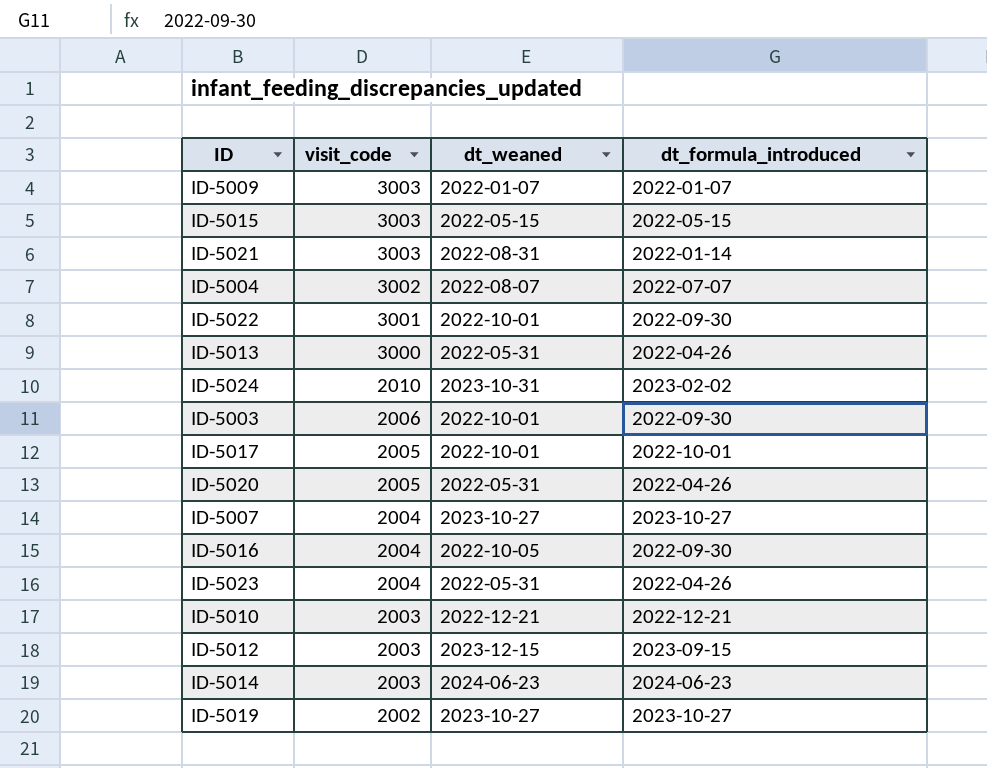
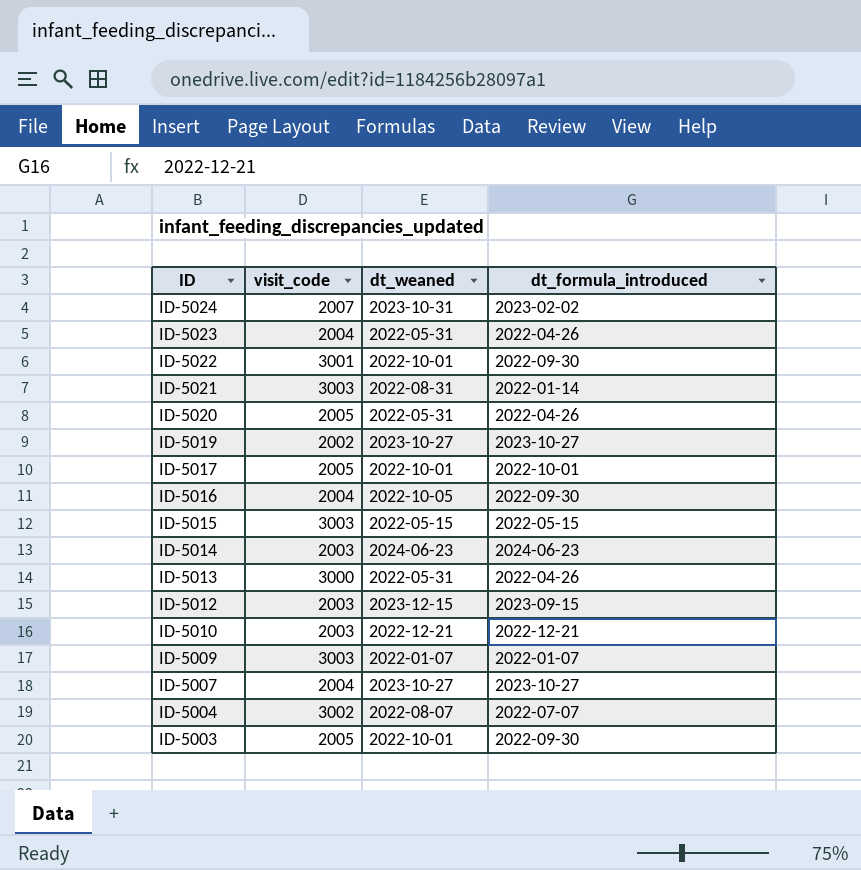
row order: visit_code descending -> ID descending
ID-5024 | visit_code: 2010 -> 2007
ID-5003 | visit_code: 2006 -> 2005

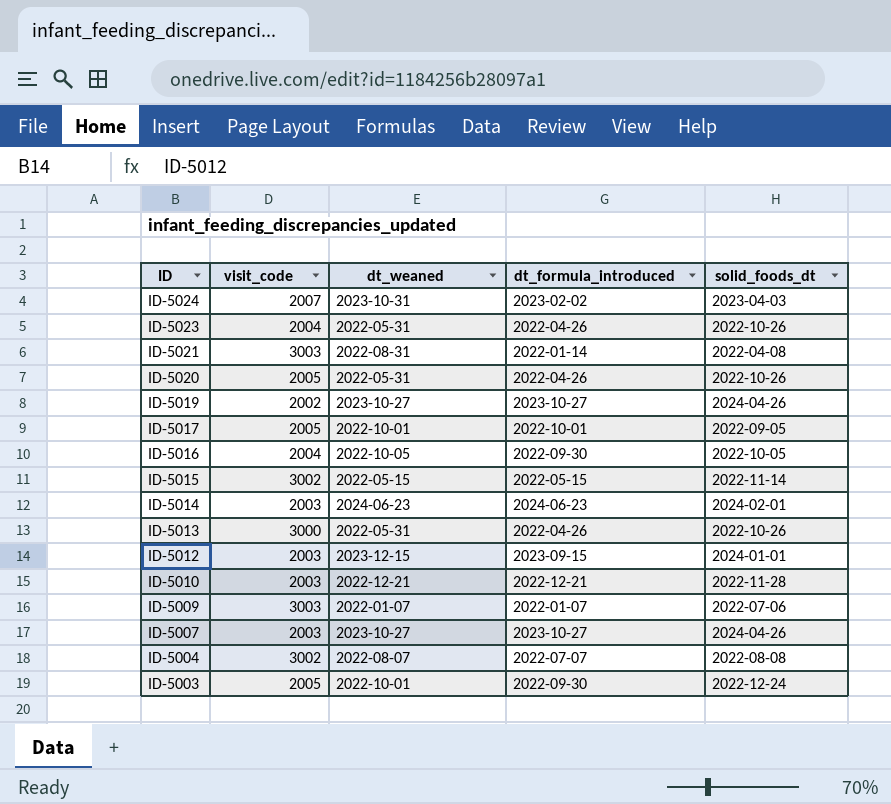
column solid_foods_dt | position: none -> 5
row ID-5022: 3001 | 2022-10-01 | 2022-09-30 -> none
ID-5015 | visit_code: 3003 -> 3002
ID-5007 | visit_code: 2004 -> 2003

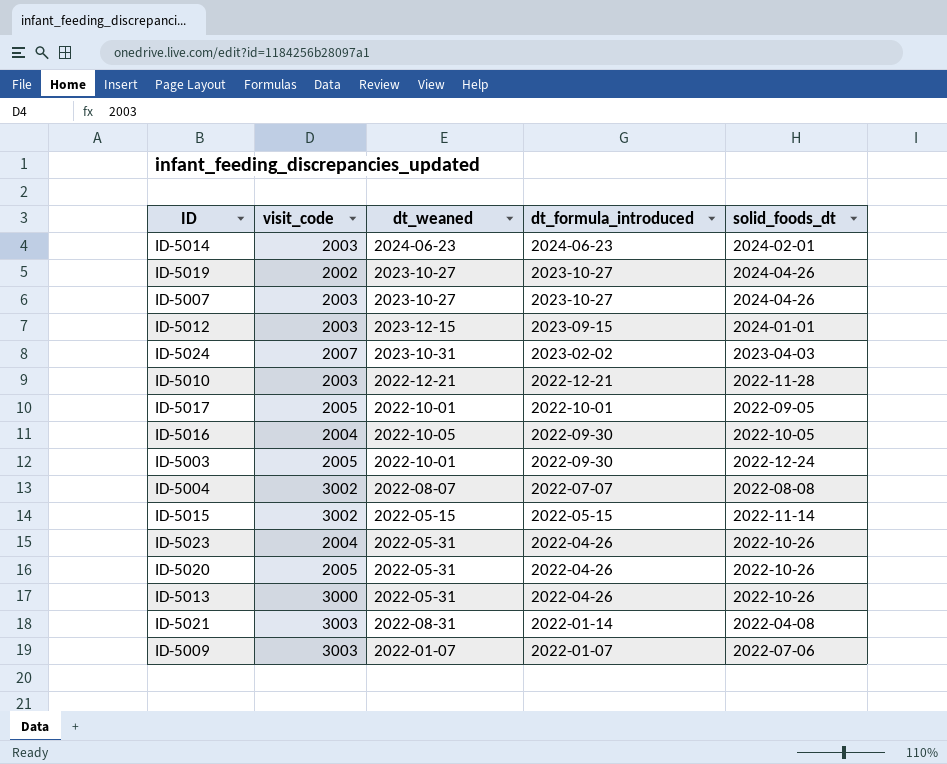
row order: ID descending -> dt_formula_introduced descending

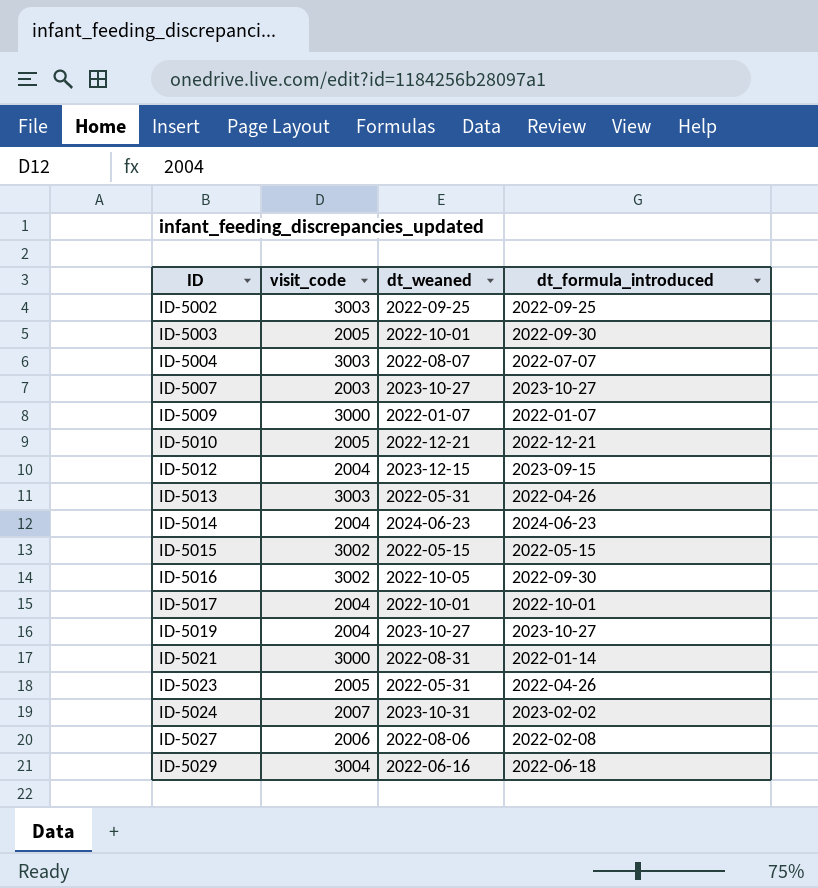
row order: dt_formula_introduced descending -> ID ascending
column solid_foods_dt | position: 5 -> none
row ID-5020: 2005 | 2022-05-31 | 2022-04-26 | 2022-10-26 -> none
row ID-5002: none -> 3003 | 2022-09-25 | 2022-09-25
ID-5004 | visit_code: 3002 -> 3003
ID-5009 | visit_code: 3003 -> 3000
ID-5010 | visit_code: 2003 -> 2005
ID-5012 | visit_code: 2003 -> 2004
ID-5013 | visit_code: 3000 -> 3003
ID-5014 | visit_code: 2003 -> 2004
ID-5016 | visit_code: 2004 -> 3002
ID-5017 | visit_code: 2005 -> 2004
ID-5019 | visit_code: 2002 -> 2004
ID-5021 | visit_code: 3003 -> 3000
ID-5023 | visit_code: 2004 -> 2005
row ID-5027: none -> 2006 | 2022-08-06 | 2022-02-08
row ID-5029: none -> 3004 | 2022-06-16 | 2022-06-18

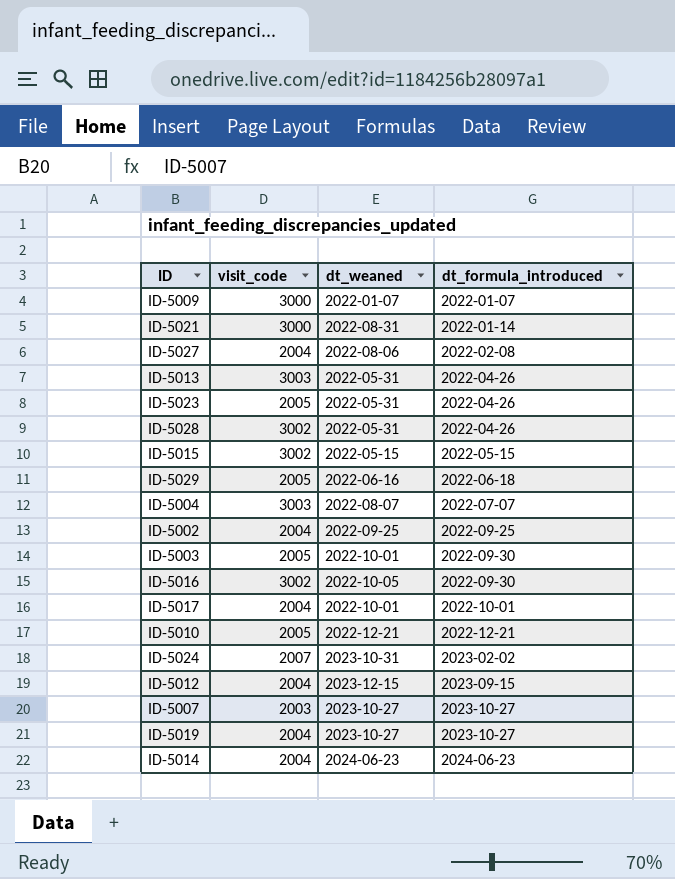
row order: ID ascending -> dt_formula_introduced ascending
ID-5027 | visit_code: 2006 -> 2004
row ID-5028: none -> 3002 | 2022-05-31 | 2022-04-26
ID-5029 | visit_code: 3004 -> 2005
ID-5002 | visit_code: 3003 -> 2004

